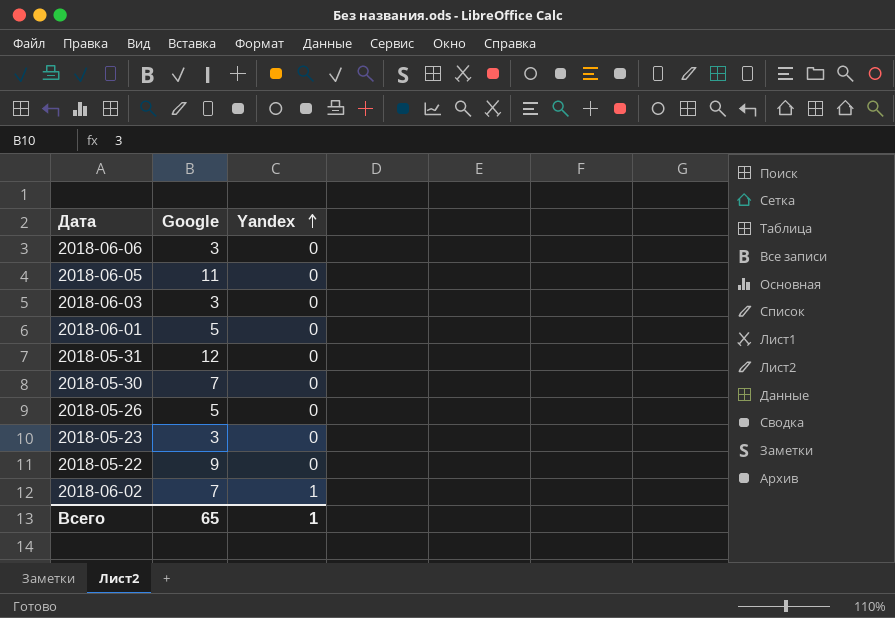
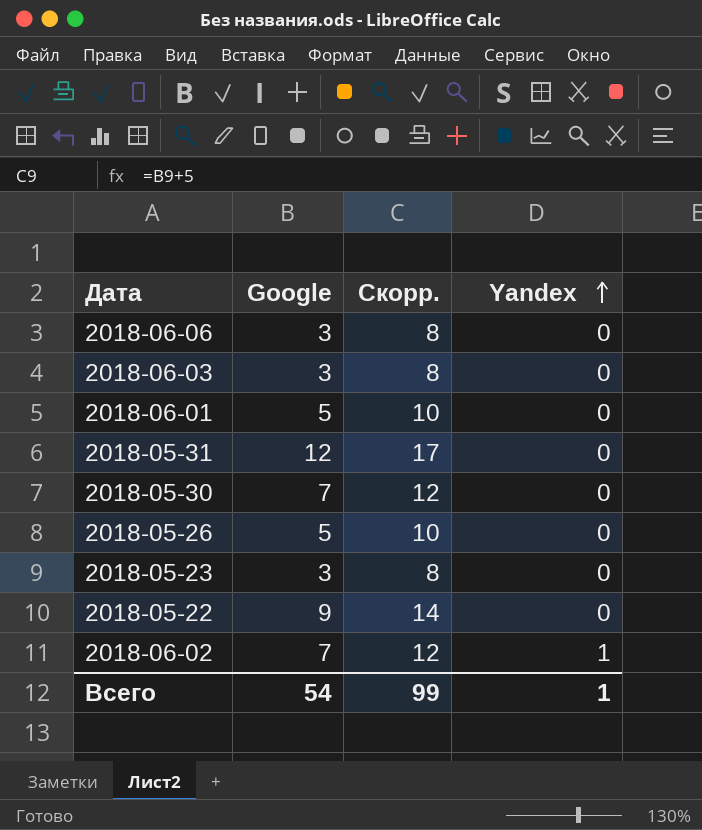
column Скорр. | formula: none -> [Google] + 5
row 2018-06-05: 11 | 0 -> none
Всего | Google: 65 -> 54

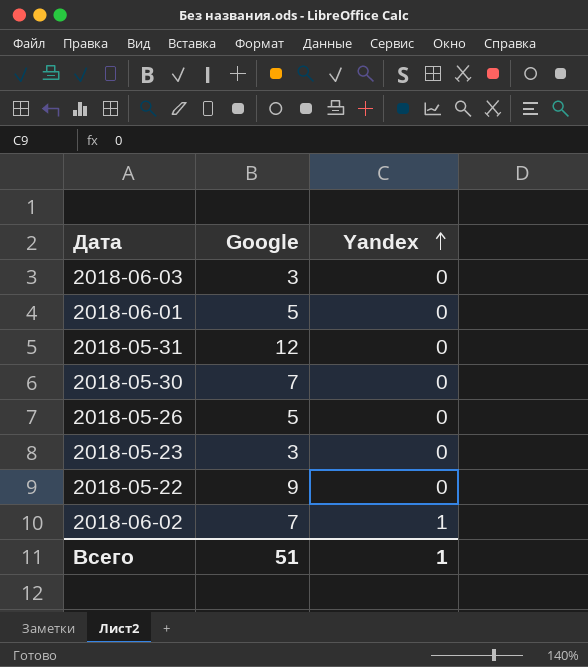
column Скорр. | formula: [Google] + 5 -> none
row 2018-06-06: 3 | 8 | 0 -> none
Всего | Google: 54 -> 51

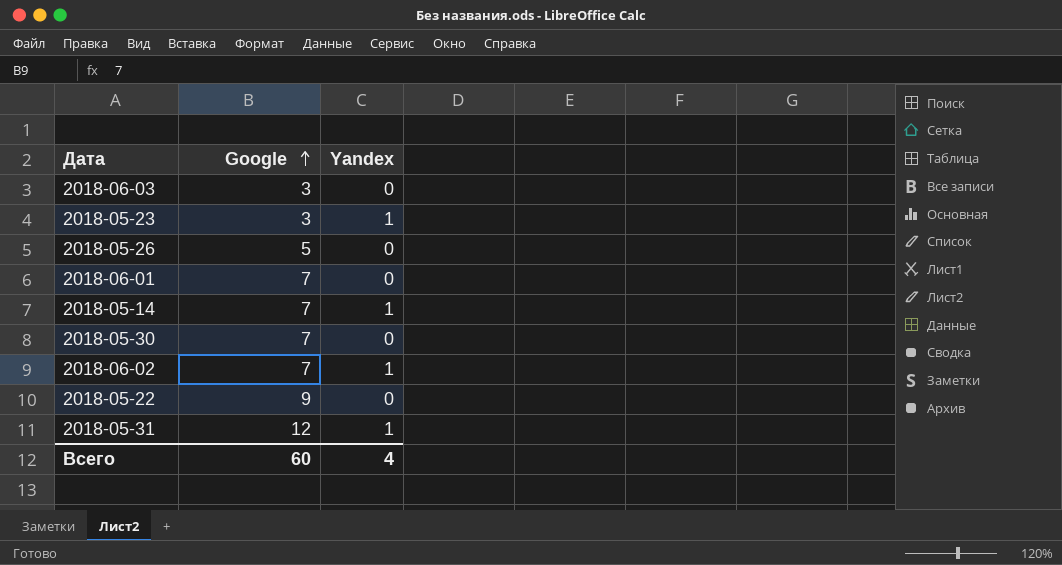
row order: Yandex ascending -> Google ascending
2018-05-23 | Yandex: 0 -> 1
2018-06-01 | Google: 5 -> 7
row 2018-05-14: none -> 7 | 1
2018-05-31 | Yandex: 0 -> 1
Всего | Google: 51 -> 60
Всего | Yandex: 1 -> 4

